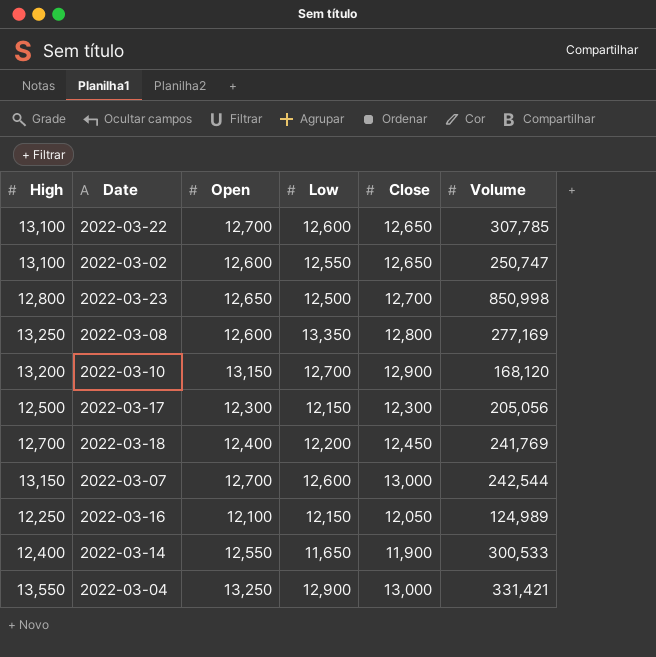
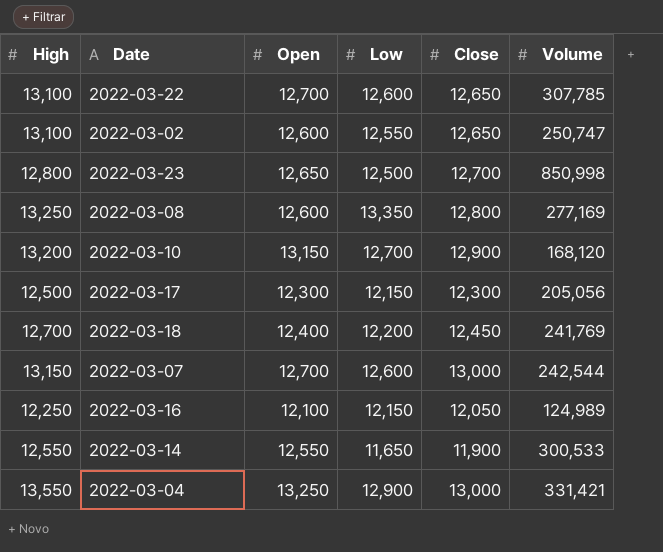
2022-03-14 | High: 12,400 -> 12,550

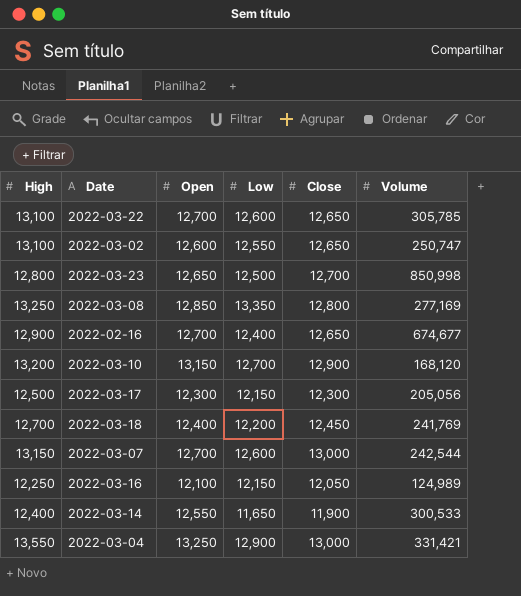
2022-03-22 | Volume: 307,785 -> 305,785
2022-03-08 | Open: 12,600 -> 12,850
row 2022-02-16: none -> 12,900 | 12,700 | 12,400 | 12,650 | 674,677
2022-03-14 | High: 12,550 -> 12,400

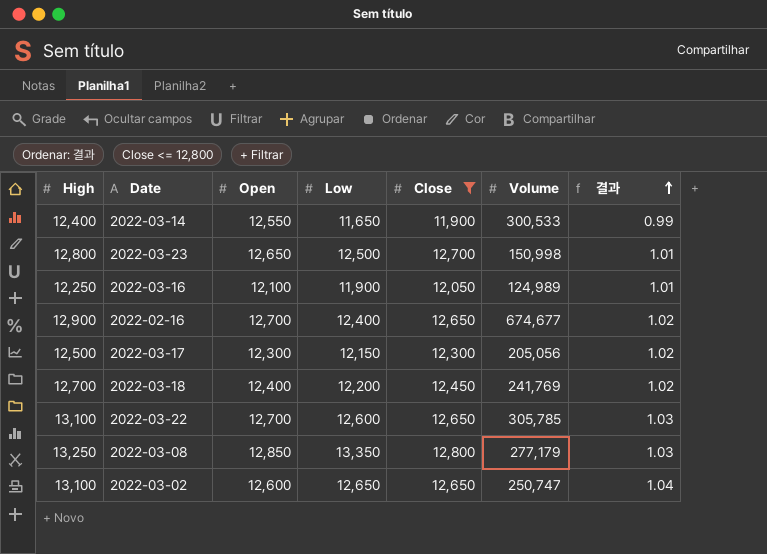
filter: none -> Close <= 12,800
row order: none -> 결과 ascending
column 결과 | formula: none -> [High] / [Open]
2022-03-23 | Volume: 850,998 -> 150,998
2022-03-16 | Low: 12,150 -> 11,900
2022-03-08 | Volume: 277,169 -> 277,179
2022-03-02 | Low: 12,550 -> 12,650

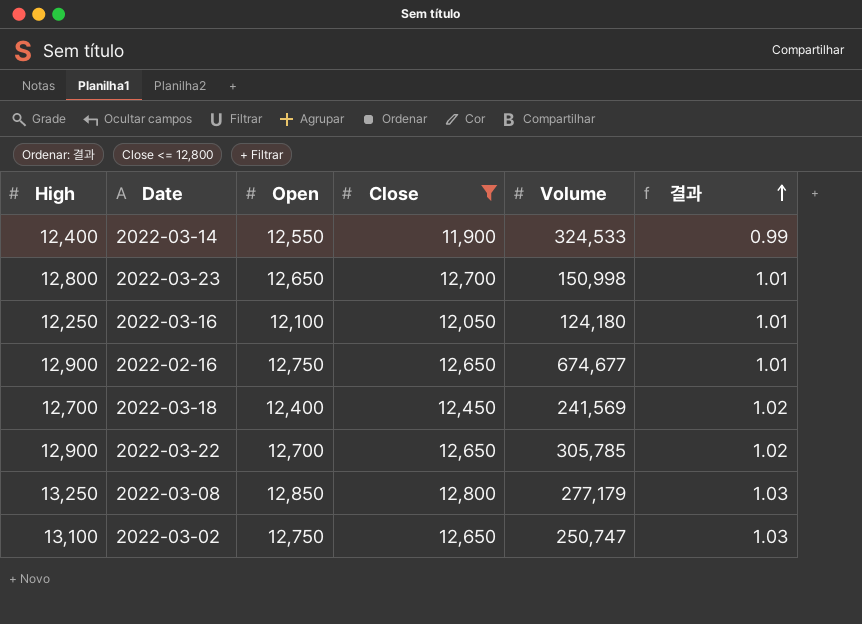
column Low | position: 4 -> none
row 2022-03-17: 12,500 | 12,300 | 12,150 | 12,300 | 205,056 | 1.02 -> none
2022-03-14 | Volume: 300,533 -> 324,533
2022-03-16 | Volume: 124,989 -> 124,180
2022-02-16 | Open: 12,700 -> 12,750
2022-02-16 | 결과: 1.02 -> 1.01
2022-03-18 | Volume: 241,769 -> 241,569
2022-03-22 | High: 13,100 -> 12,900
2022-03-22 | 결과: 1.03 -> 1.02
2022-03-02 | Open: 12,600 -> 12,750
2022-03-02 | 결과: 1.04 -> 1.03

